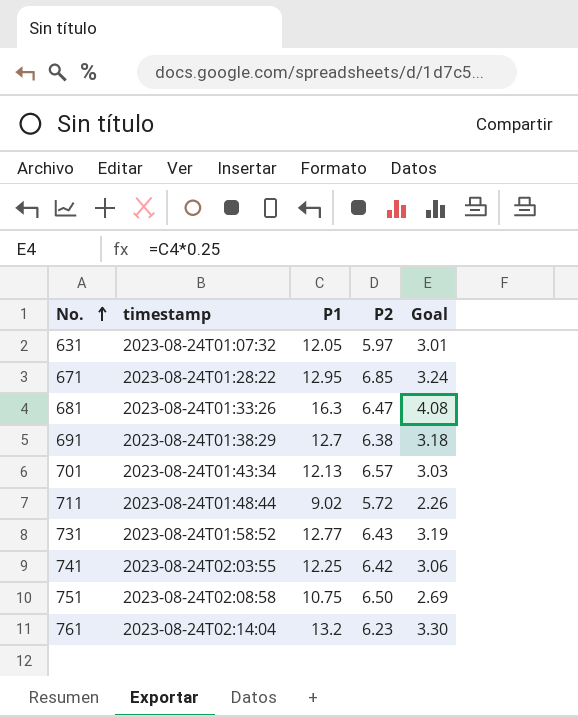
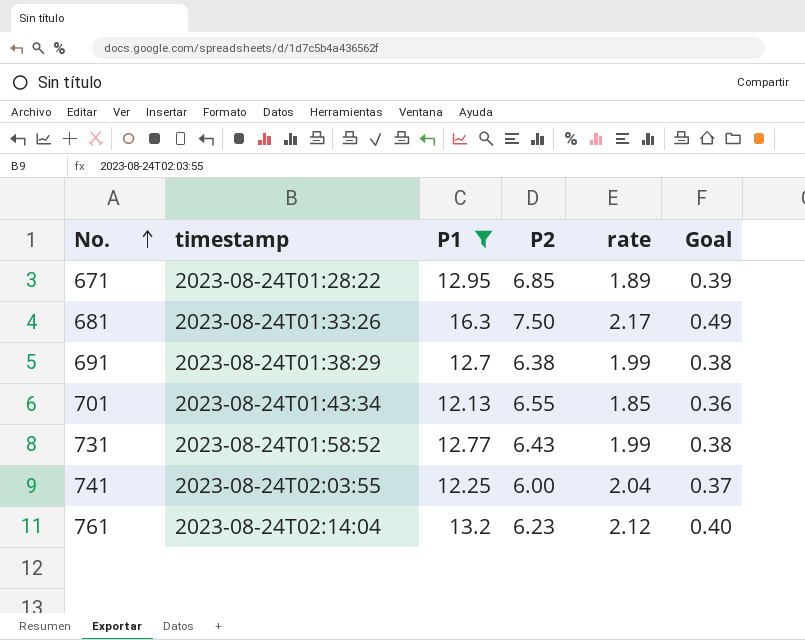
filter: none -> P1 >= 12.13
column rate | formula: none -> [P1] / [P2]
column Goal | formula: [P1] * 0.25 -> [P1] * 0.03
681 | P2: 6.47 -> 7.50
701 | P2: 6.57 -> 6.55
741 | P2: 6.42 -> 6.00

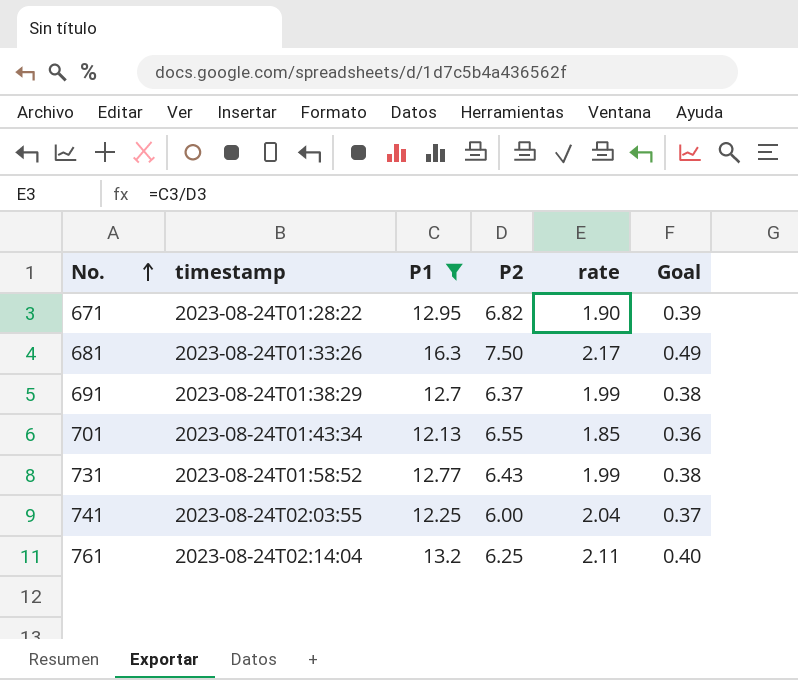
671 | P2: 6.85 -> 6.82
671 | rate: 1.89 -> 1.90
691 | P2: 6.38 -> 6.37
761 | P2: 6.23 -> 6.25
761 | rate: 2.12 -> 2.11

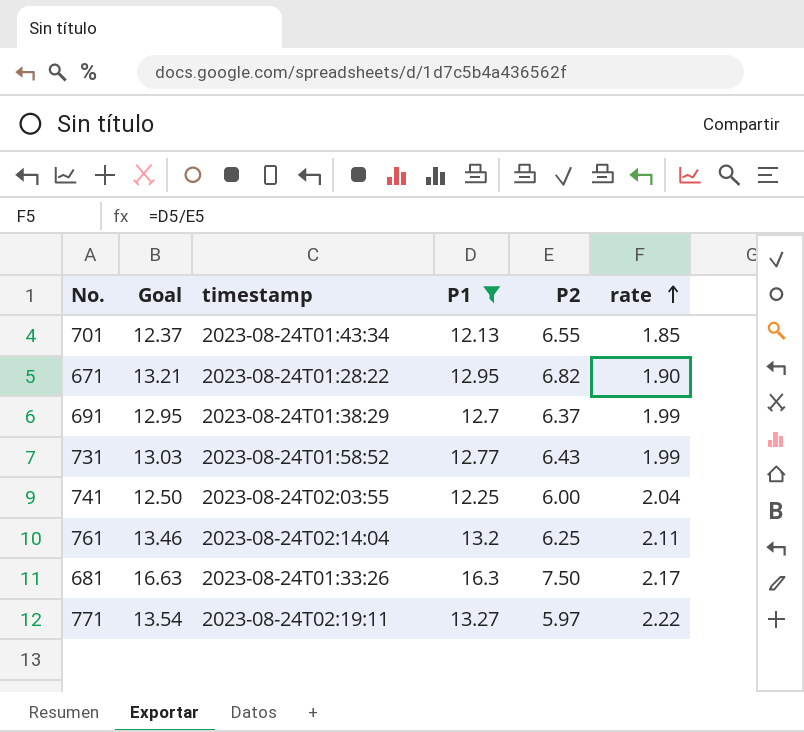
row order: No. ascending -> rate ascending
column Goal | formula: [P1] * 0.03 -> [P1] * 1.02
column Goal | position: 6 -> 2
row 771: none -> 13.54 | 2023-08-24T02:19:11 | 13.27 | 5.97 | 2.22

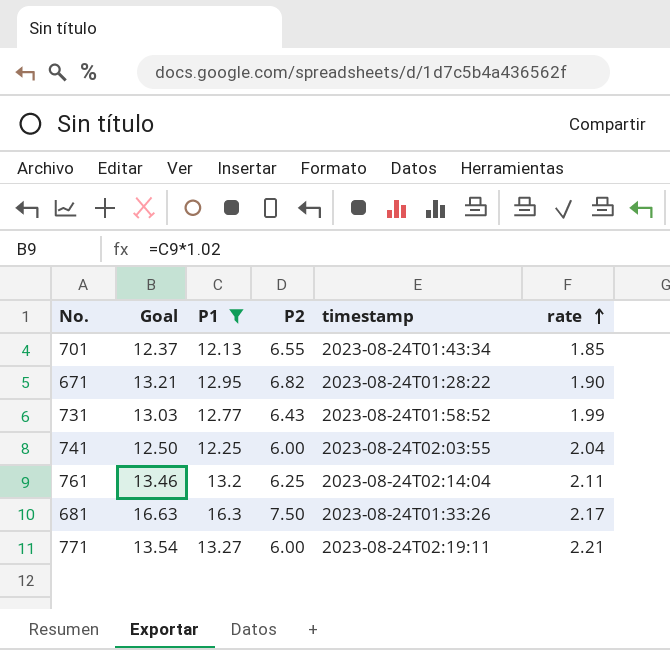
column timestamp | position: 3 -> 5
row 691: 12.95 | 2023-08-24T01:38:29 | 12.7 | 6.37 | 1.99 -> none
771 | P2: 5.97 -> 6.00
771 | rate: 2.22 -> 2.21

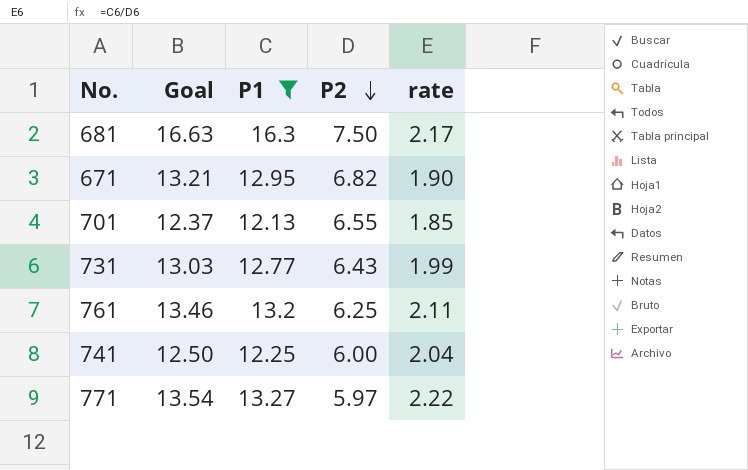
row order: rate ascending -> P2 descending
column timestamp | position: 5 -> none
771 | P2: 6.00 -> 5.97
771 | rate: 2.21 -> 2.22

